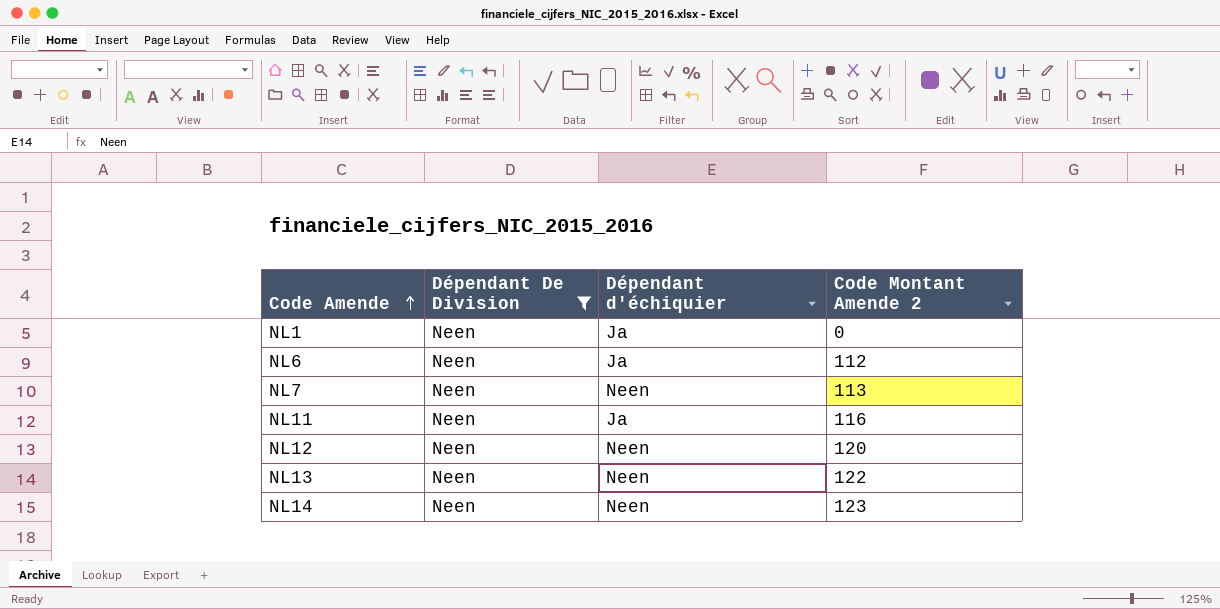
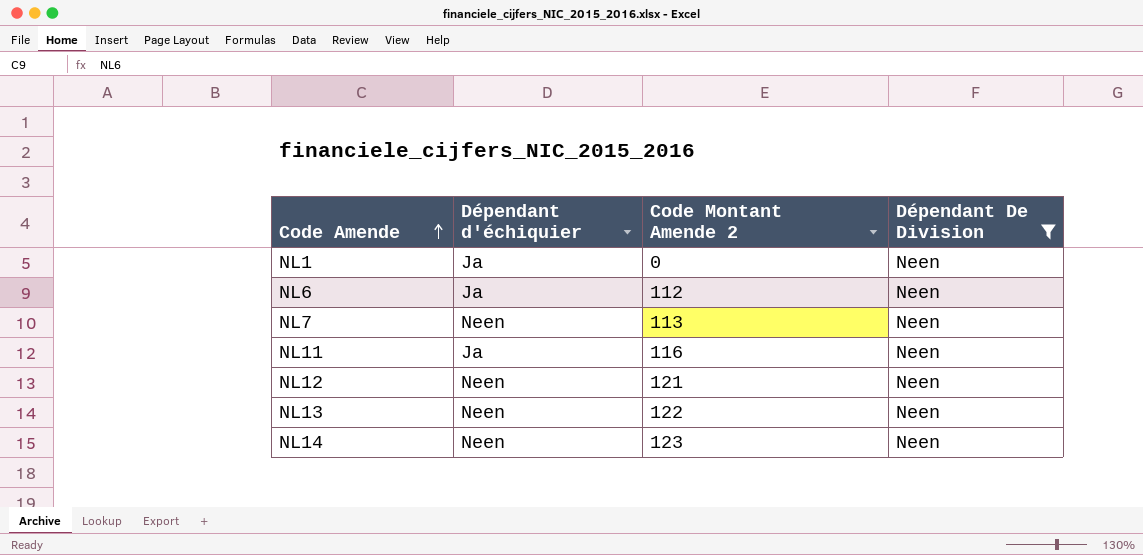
column Dépendant De Division | position: 2 -> 4
NL12 | Code Montant Amende 2: 120 -> 121

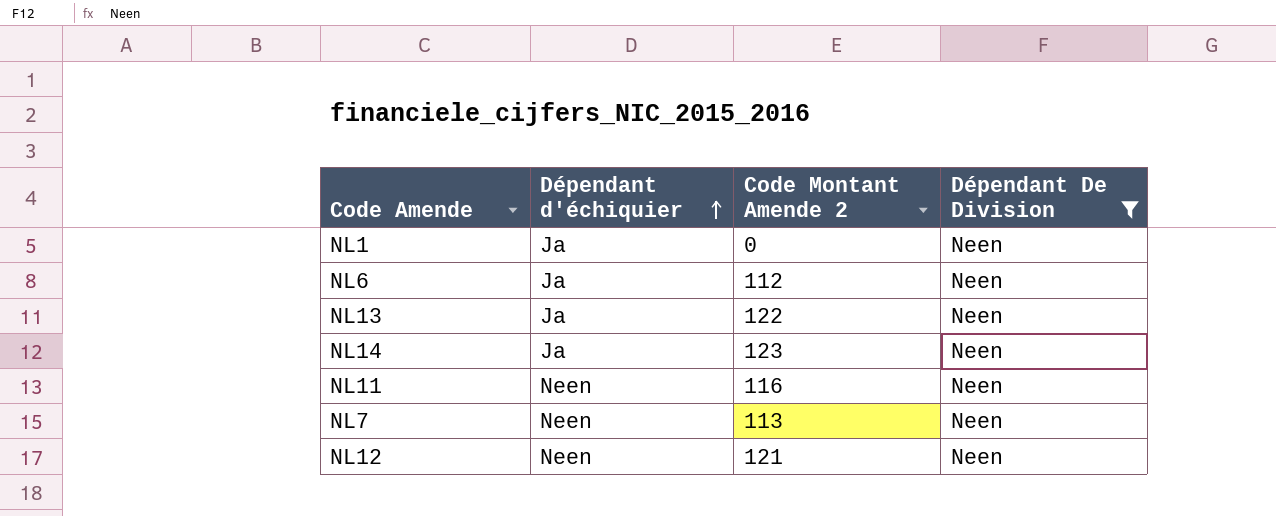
row order: Code Amende ascending -> Dépendant d'échiquier ascending
NL13 | Dépendant d'échiquier: Neen -> Ja
NL14 | Dépendant d'échiquier: Neen -> Ja
NL11 | Dépendant d'échiquier: Ja -> Neen

